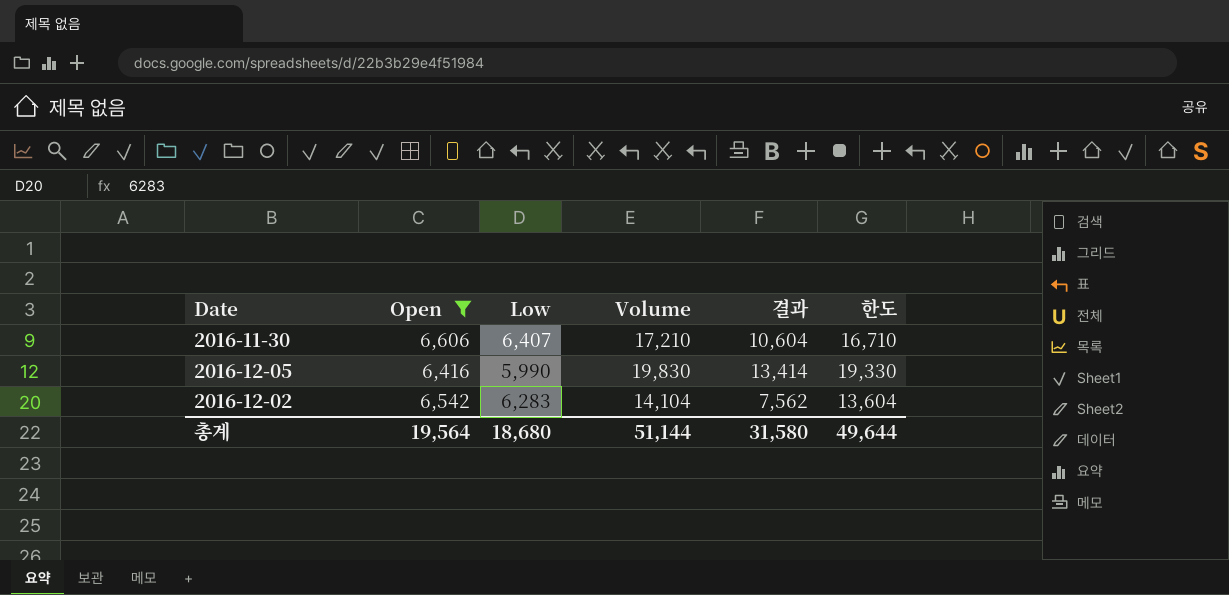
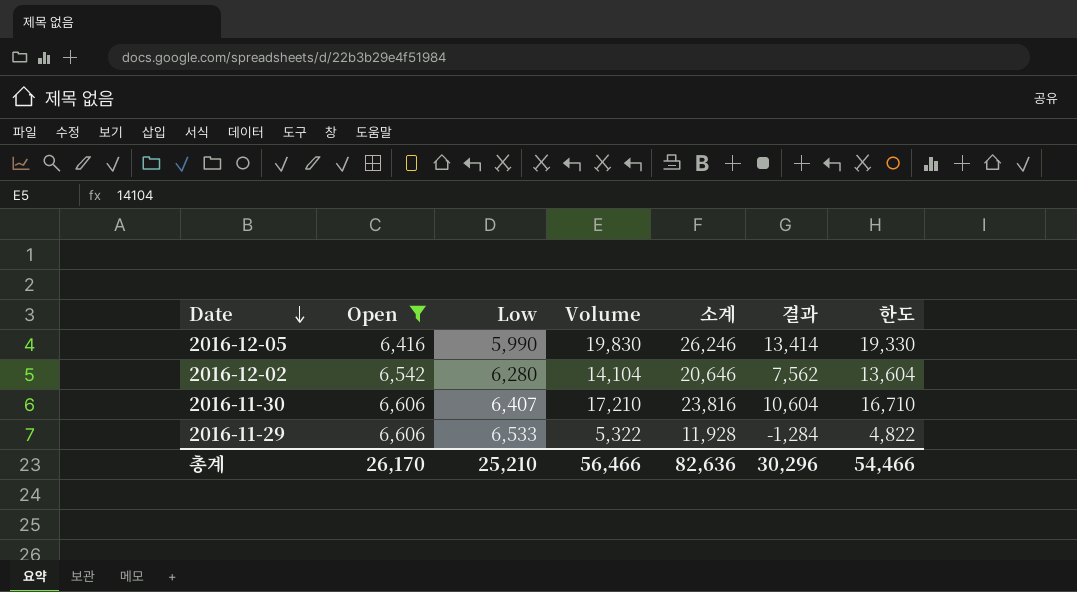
row order: none -> Date descending
column 소계 | formula: none -> [Open] + [Volume]
2016-12-02 | Low: 6,283 -> 6,280
row 2016-11-29: none -> 6,606 | 6,533 | 5,322 | 11,928 | -1,284 | 4,822
총계 | Open: 19,564 -> 26,170
총계 | Low: 18,680 -> 25,210
총계 | Volume: 51,144 -> 56,466
총계 | 결과: 31,580 -> 30,296
총계 | 한도: 49,644 -> 54,466

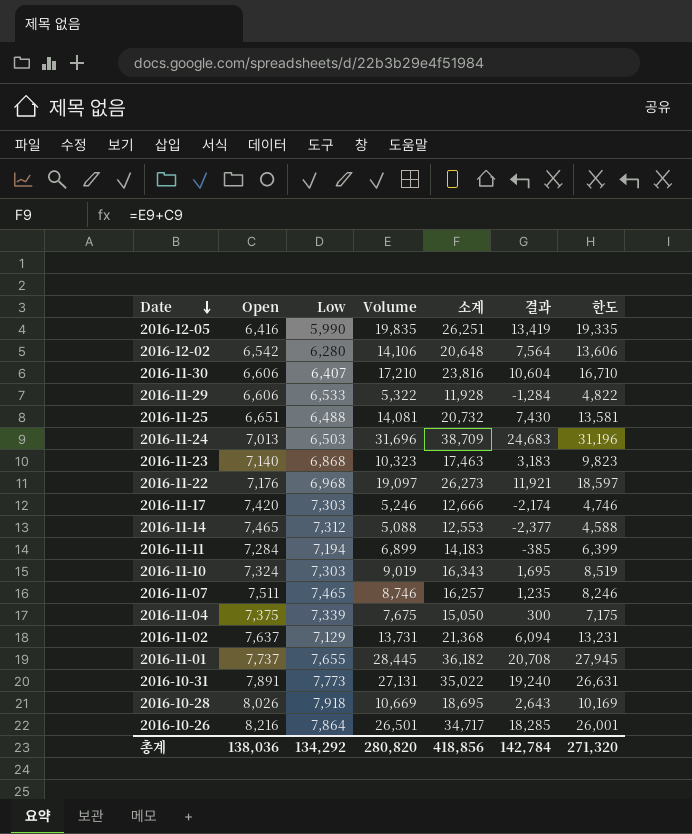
filter: Open <= 6,606 -> none
2016-12-05 | Volume: 19,830 -> 19,835
2016-12-05 | 소계: 26,246 -> 26,251
2016-12-05 | 결과: 13,414 -> 13,419
2016-12-05 | 한도: 19,330 -> 19,335
2016-12-02 | Volume: 14,104 -> 14,106
2016-12-02 | 소계: 20,646 -> 20,648
2016-12-02 | 결과: 7,562 -> 7,564
2016-12-02 | 한도: 13,604 -> 13,606
총계 | Open: 26,170 -> 138,036
총계 | Low: 25,210 -> 134,292
총계 | Volume: 56,466 -> 280,820
총계 | 소계: 82,636 -> 418,856
총계 | 결과: 30,296 -> 142,784
총계 | 한도: 54,466 -> 271,320

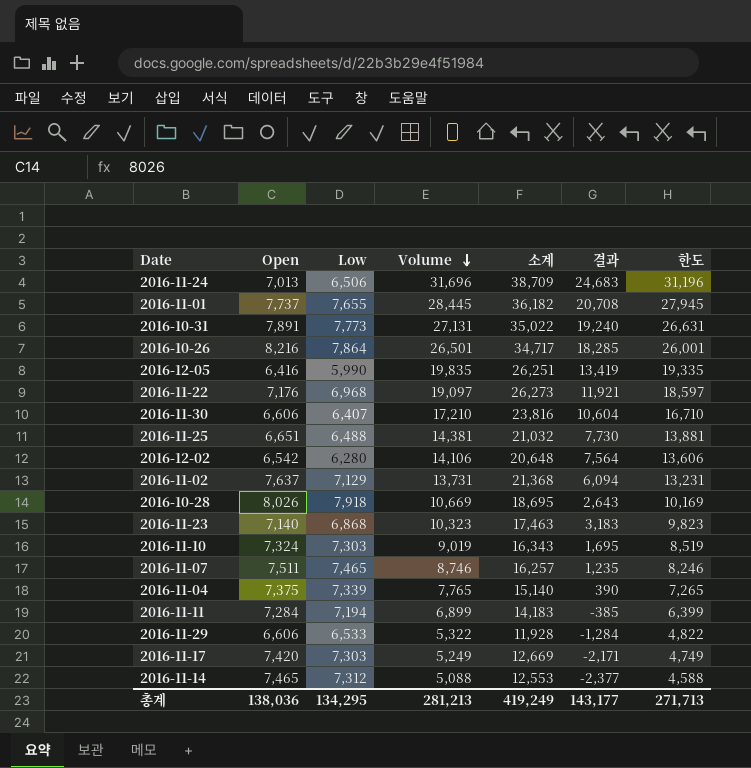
row order: Date descending -> Volume descending
2016-11-24 | Low: 6,503 -> 6,506
2016-11-25 | Volume: 14,081 -> 14,381
2016-11-25 | 소계: 20,732 -> 21,032
2016-11-25 | 결과: 7,430 -> 7,730
2016-11-25 | 한도: 13,581 -> 13,881
2016-11-04 | Volume: 7,675 -> 7,765
2016-11-04 | 소계: 15,050 -> 15,140
2016-11-04 | 결과: 300 -> 390
2016-11-04 | 한도: 7,175 -> 7,265
2016-11-17 | Volume: 5,246 -> 5,249
2016-11-17 | 소계: 12,666 -> 12,669
2016-11-17 | 결과: -2,174 -> -2,171
2016-11-17 | 한도: 4,746 -> 4,749
총계 | Low: 134,292 -> 134,295
총계 | Volume: 280,820 -> 281,213
총계 | 소계: 418,856 -> 419,249
총계 | 결과: 142,784 -> 143,177
총계 | 한도: 271,320 -> 271,713

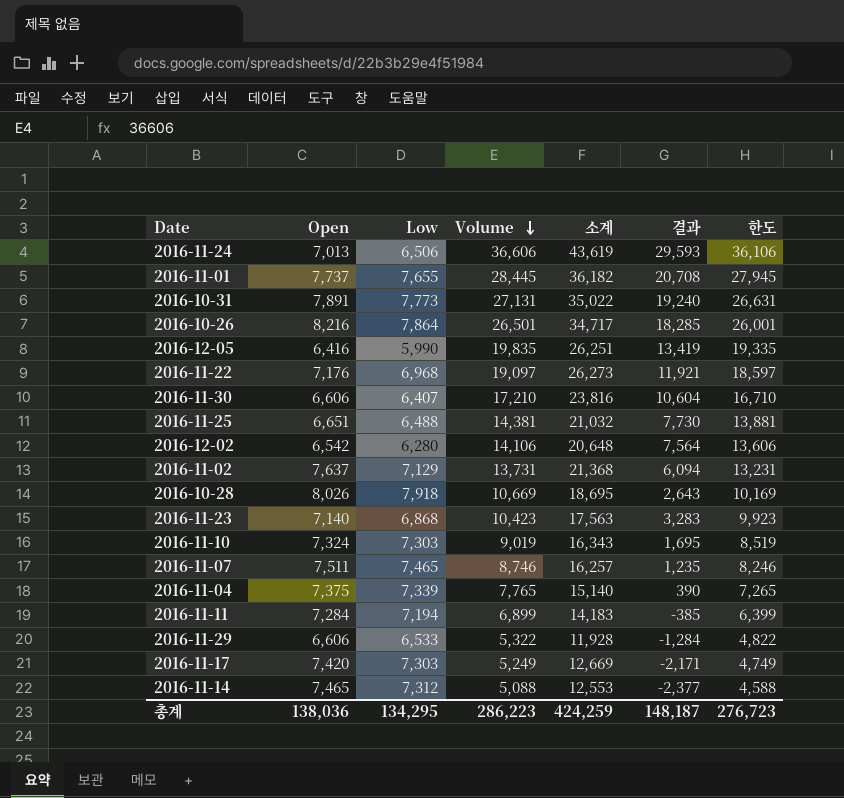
2016-11-24 | Volume: 31,696 -> 36,606
2016-11-24 | 소계: 38,709 -> 43,619
2016-11-24 | 결과: 24,683 -> 29,593
2016-11-24 | 한도: 31,196 -> 36,106
2016-11-23 | Volume: 10,323 -> 10,423
2016-11-23 | 소계: 17,463 -> 17,563
2016-11-23 | 결과: 3,183 -> 3,283
2016-11-23 | 한도: 9,823 -> 9,923
총계 | Volume: 281,213 -> 286,223
총계 | 소계: 419,249 -> 424,259
총계 | 결과: 143,177 -> 148,187
총계 | 한도: 271,713 -> 276,723

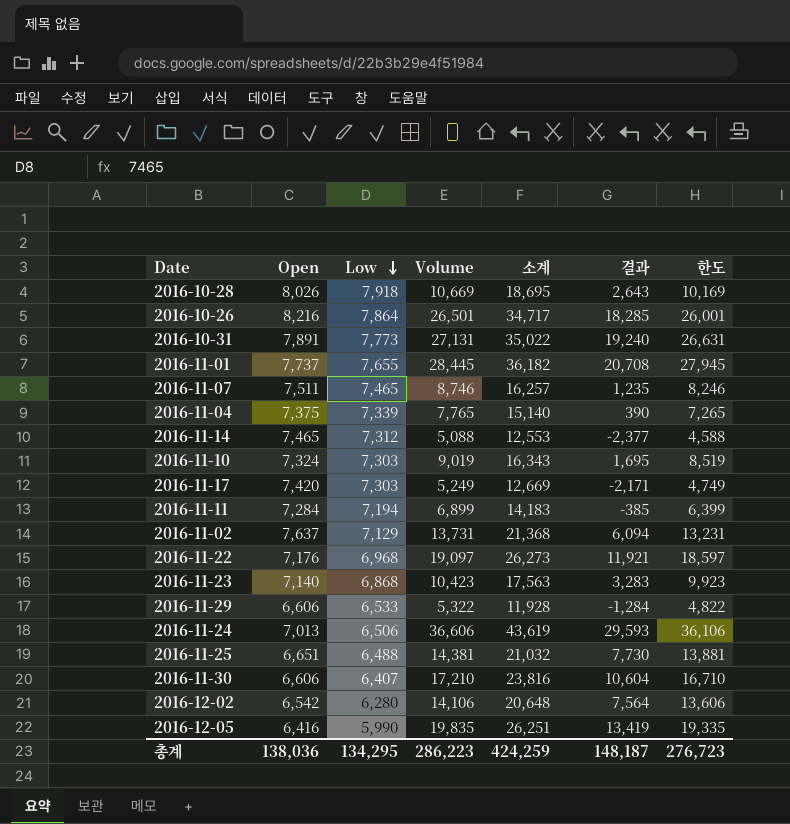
row order: Volume descending -> Low descending

